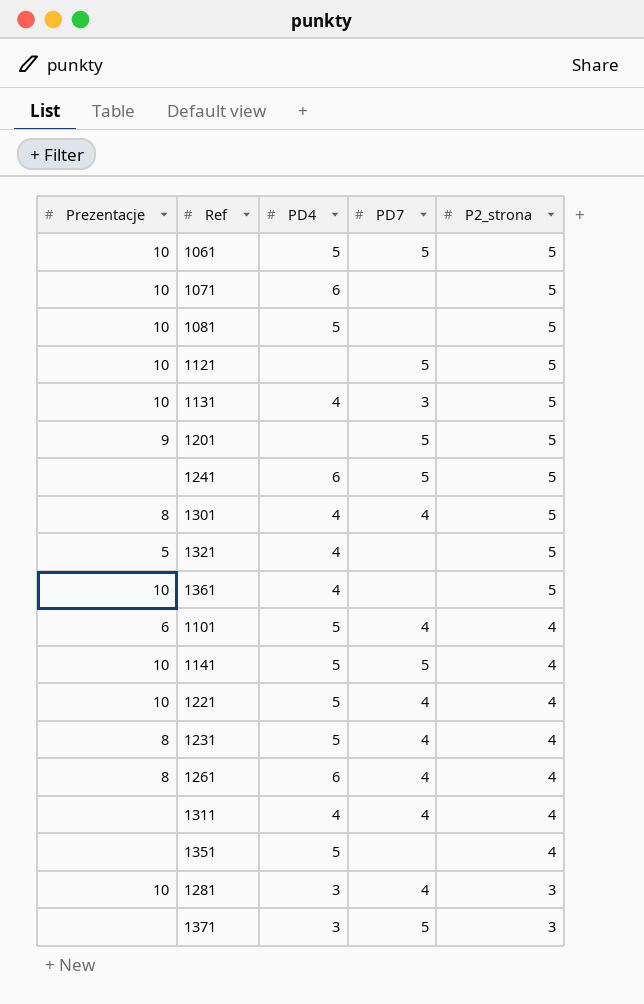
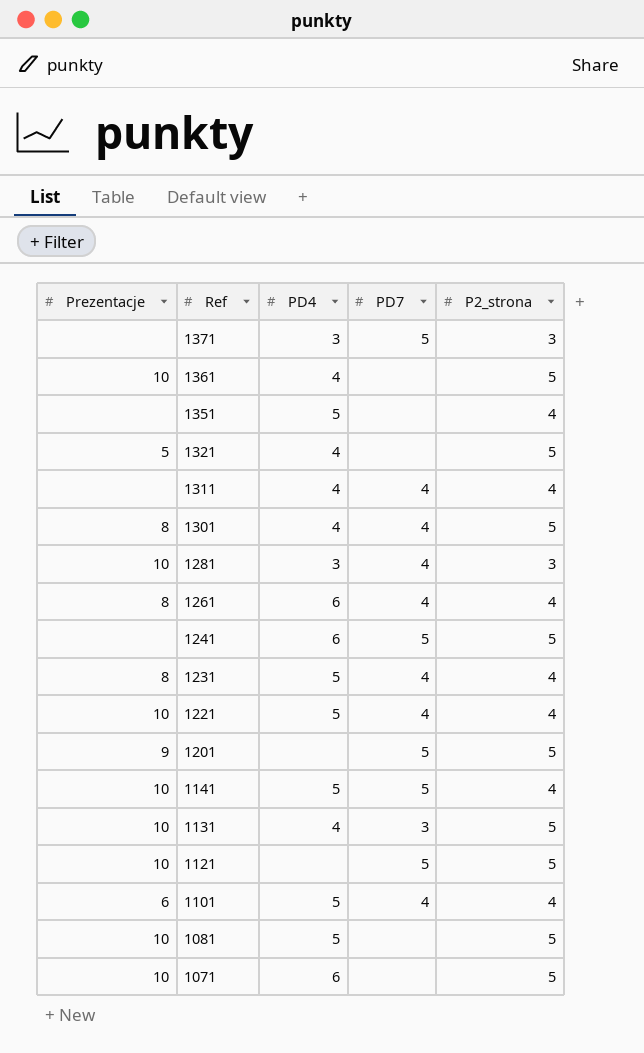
row order: P2_strona descending -> Ref descending
row 1061: 10 | 5 | 5 | 5 -> none

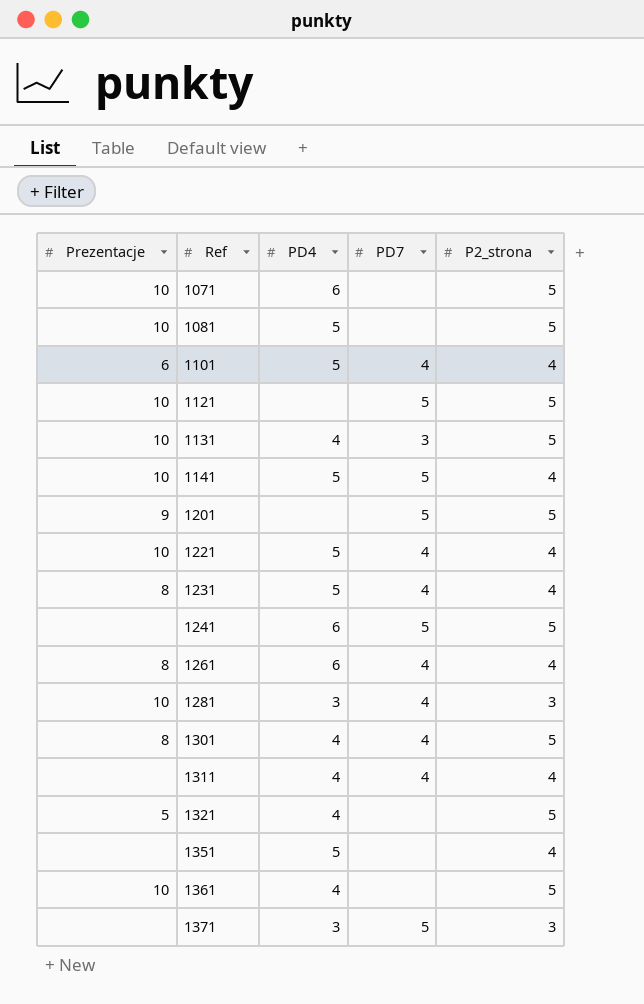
row order: Ref descending -> Ref ascending

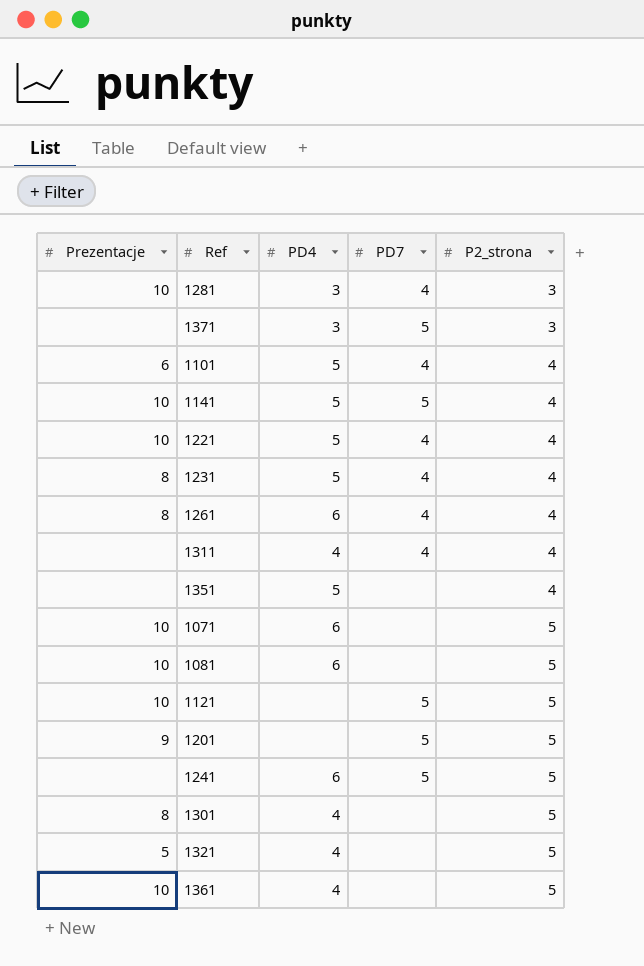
row order: Ref ascending -> P2_strona ascending
row 1131: 10 | 4 | 3 | 5 -> none
1081 | PD4: 5 -> 6
1301 | PD7: 4 -> none

